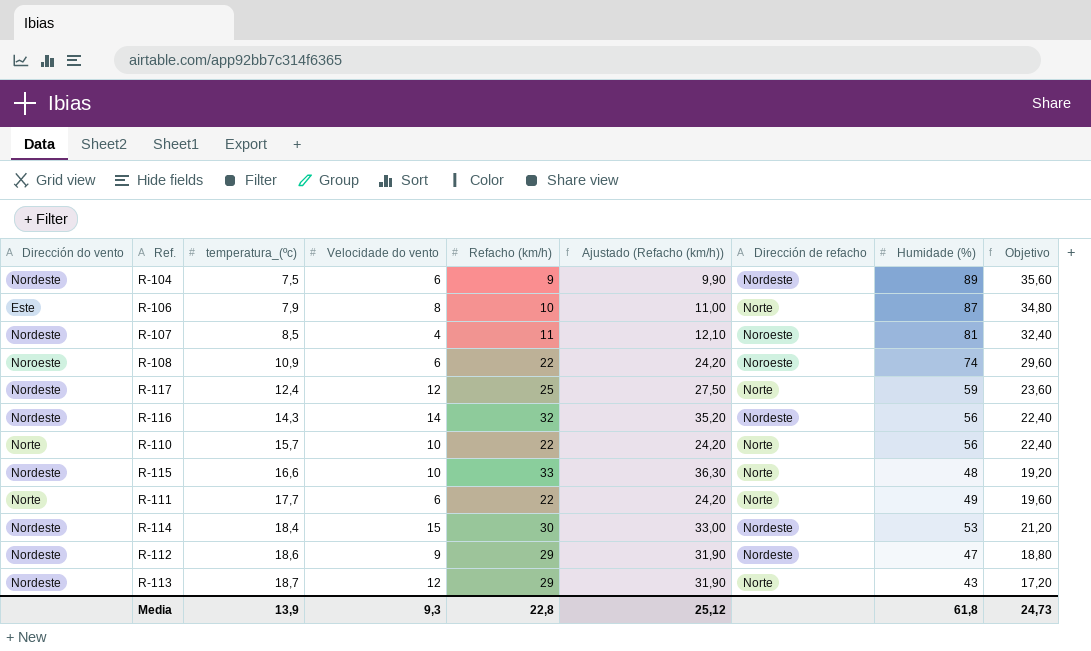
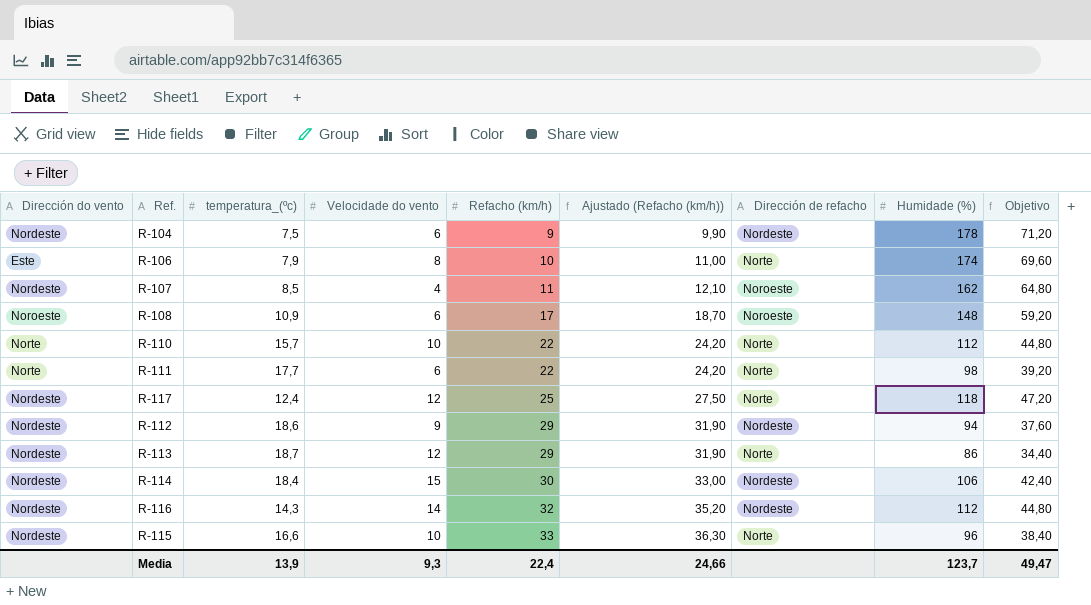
row order: temperatura_(ºc) ascending -> Refacho (km/h) ascending
R-104 | Humidade (%): 89 -> 178
R-104 | Objetivo: 35,60 -> 71,20
R-106 | Humidade (%): 87 -> 174
R-106 | Objetivo: 34,80 -> 69,60
R-107 | Humidade (%): 81 -> 162
R-107 | Objetivo: 32,40 -> 64,80
R-108 | Refacho (km/h): 22 -> 17
R-108 | Ajustado (Refacho (km/h)): 24,20 -> 18,70
R-108 | Humidade (%): 74 -> 148
R-108 | Objetivo: 29,60 -> 59,20
R-110 | Humidade (%): 56 -> 112
R-110 | Objetivo: 22,40 -> 44,80
R-111 | Humidade (%): 49 -> 98
R-111 | Objetivo: 19,60 -> 39,20
R-117 | Humidade (%): 59 -> 118
R-117 | Objetivo: 23,60 -> 47,20
R-112 | Humidade (%): 47 -> 94
R-112 | Objetivo: 18,80 -> 37,60
R-113 | Humidade (%): 43 -> 86
R-113 | Objetivo: 17,20 -> 34,40
R-114 | Humidade (%): 53 -> 106
R-114 | Objetivo: 21,20 -> 42,40
R-116 | Humidade (%): 56 -> 112
R-116 | Objetivo: 22,40 -> 44,80
R-115 | Humidade (%): 48 -> 96
R-115 | Objetivo: 19,20 -> 38,40
Media | Refacho (km/h): 22,8 -> 22,4
Media | Ajustado (Refacho (km/h)): 25,12 -> 24,66
Media | Humidade (%): 61,8 -> 123,7
Media | Objetivo: 24,73 -> 49,47

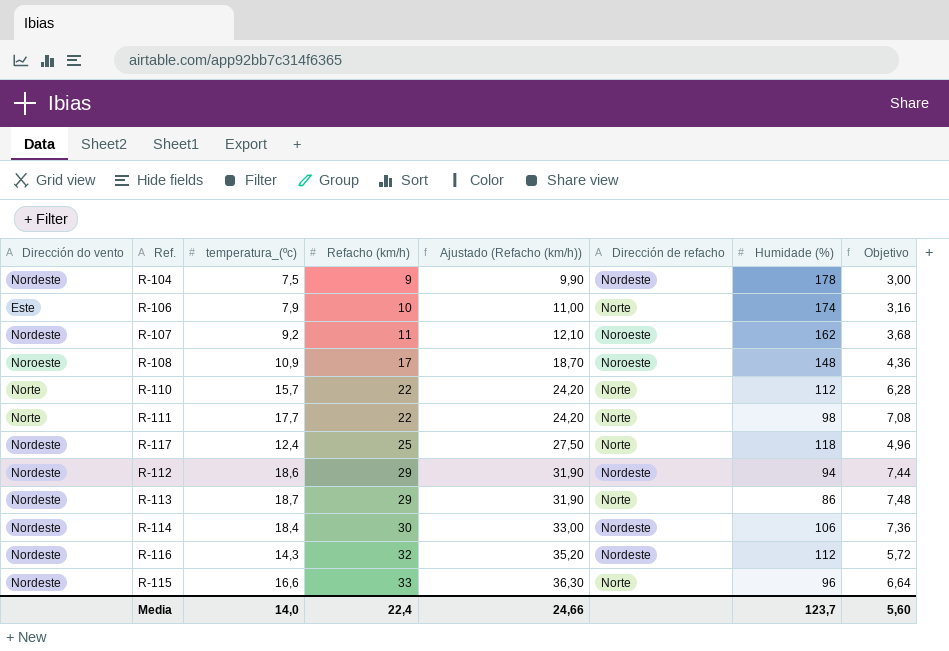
column Velocidade do vento | position: 4 -> none
column Objetivo | formula: [Humidade (%)] * 0,4 -> [temperatura_(ºc)] * 0,4
R-107 | temperatura_(ºc): 8,5 -> 9,2
Media | temperatura_(ºc): 13,9 -> 14,0
Media | Objetivo: 49,47 -> 5,60

